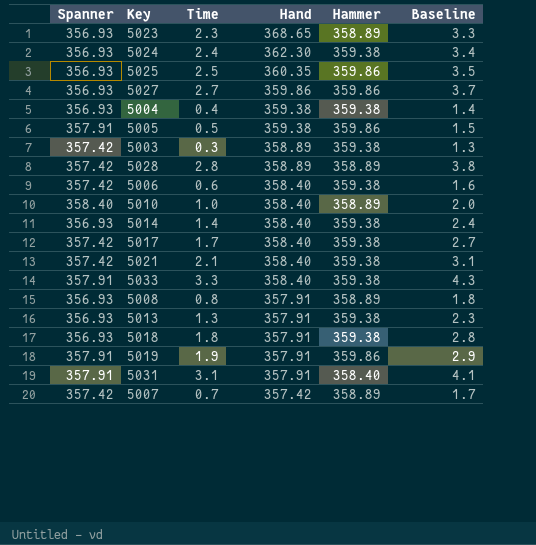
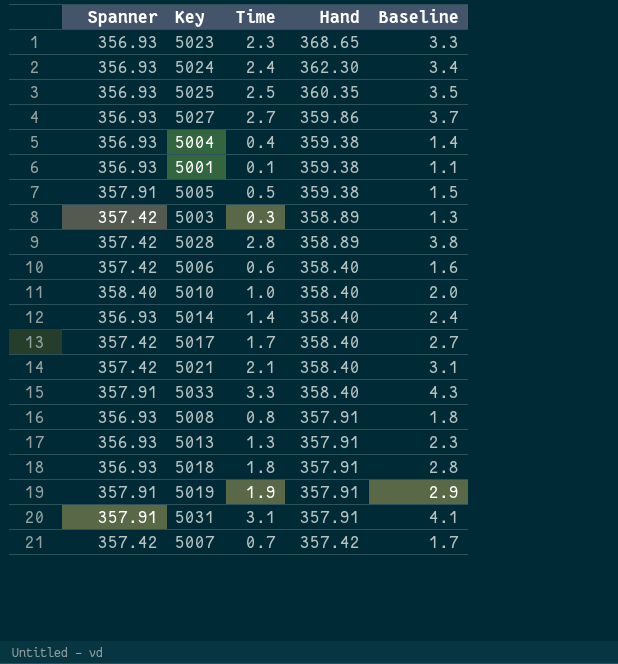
column Hammer | position: 5 -> none
row 5001: none -> 356.93 | 0.1 | 359.38 | 1.1

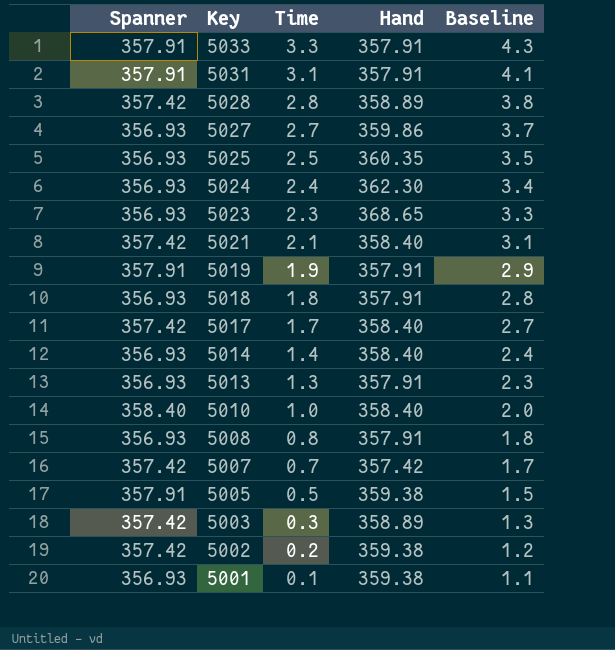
row order: Hand descending -> Key descending
row 5004: 356.93 | 0.4 | 359.38 | 1.4 -> none
row 5006: 357.42 | 0.6 | 358.40 | 1.6 -> none
5033 | Hand: 358.40 -> 357.91
row 5002: none -> 357.42 | 0.2 | 359.38 | 1.2

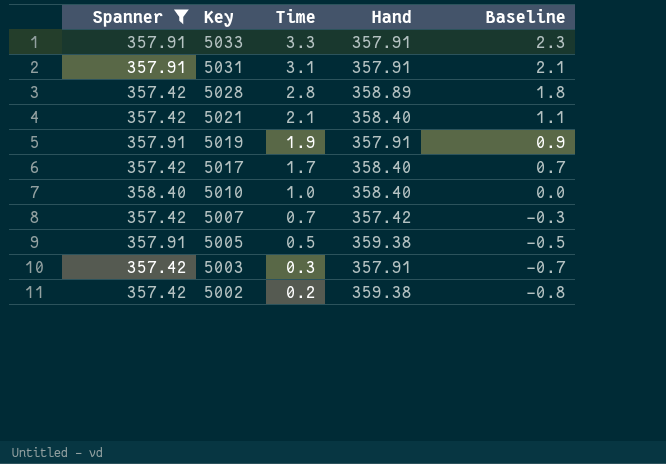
filter: none -> Spanner != 356.93
column Baseline | formula: [Time] + 1 -> [Time] - 1
5003 | Hand: 358.89 -> 357.91

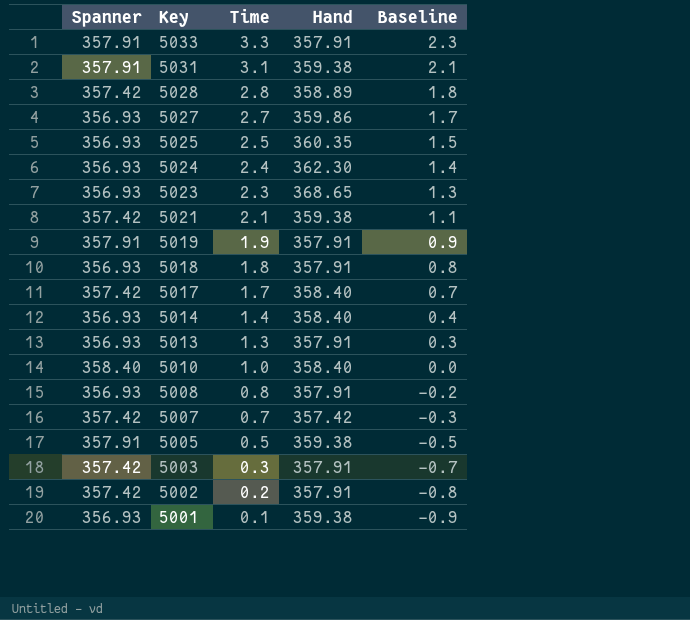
filter: Spanner != 356.93 -> none
5031 | Hand: 357.91 -> 359.38
5021 | Hand: 358.40 -> 359.38
5002 | Hand: 359.38 -> 357.91

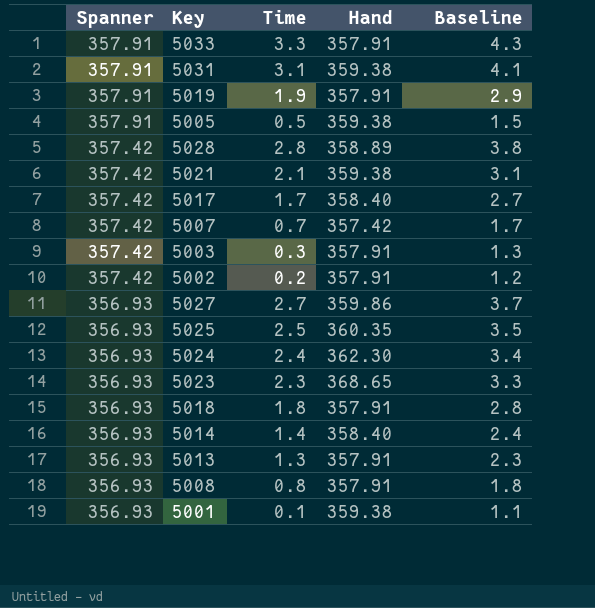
row order: Key descending -> Spanner descending
column Baseline | formula: [Time] - 1 -> [Time] + 1
row 5010: 358.40 | 1.0 | 358.40 | 0.0 -> none

